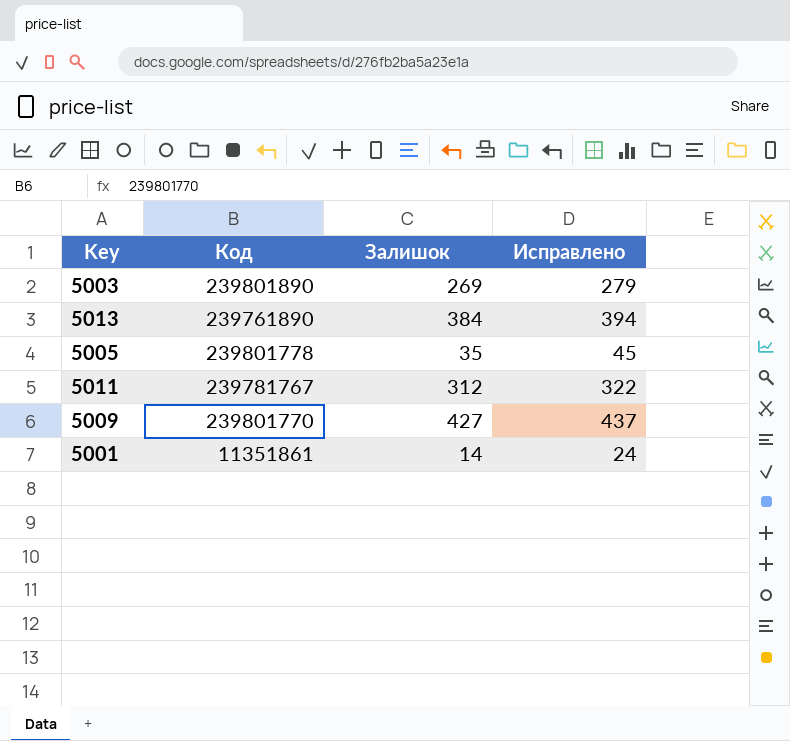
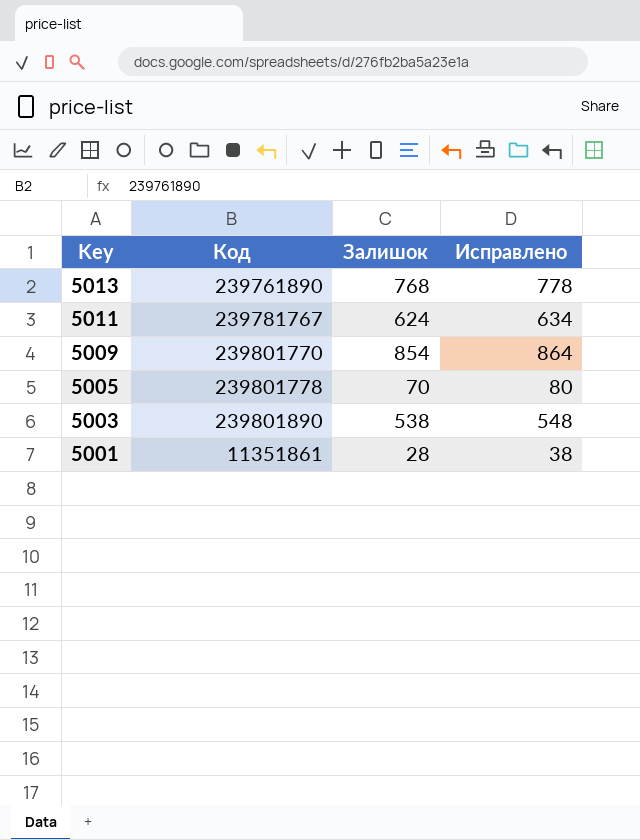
row order: none -> Key descending
5013 | Залишок: 384 -> 768
5013 | Исправлено: 394 -> 778
5011 | Залишок: 312 -> 624
5011 | Исправлено: 322 -> 634
5009 | Залишок: 427 -> 854
5009 | Исправлено: 437 -> 864
5005 | Залишок: 35 -> 70
5005 | Исправлено: 45 -> 80
5003 | Залишок: 269 -> 538
5003 | Исправлено: 279 -> 548
5001 | Залишок: 14 -> 28
5001 | Исправлено: 24 -> 38

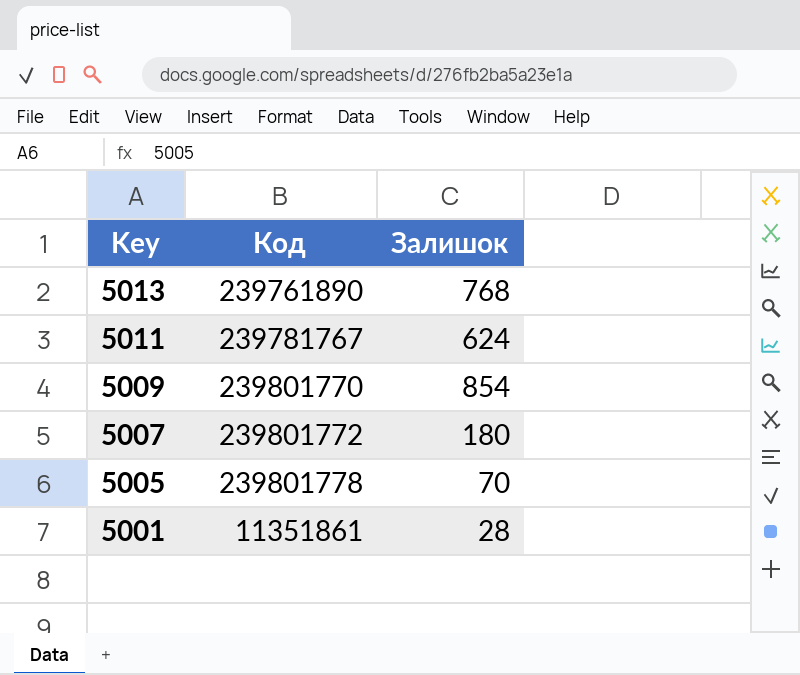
column Исправлено | formula: [Залишок] + 10 -> none
row 5003: 239801890 | 538 | 548 -> none
row 5007: none -> 239801772 | 180

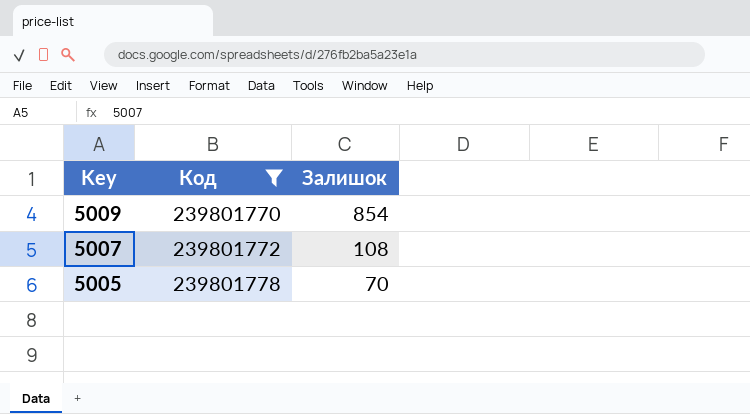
filter: none -> Код >= 239801770
5007 | Залишок: 180 -> 108

